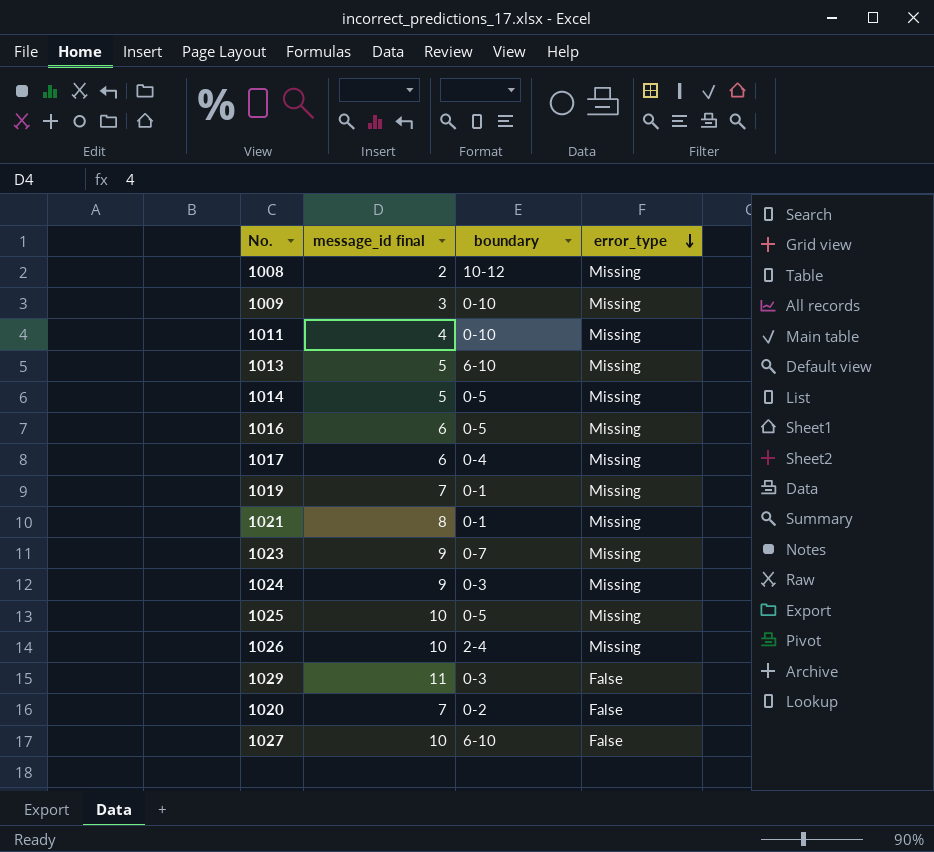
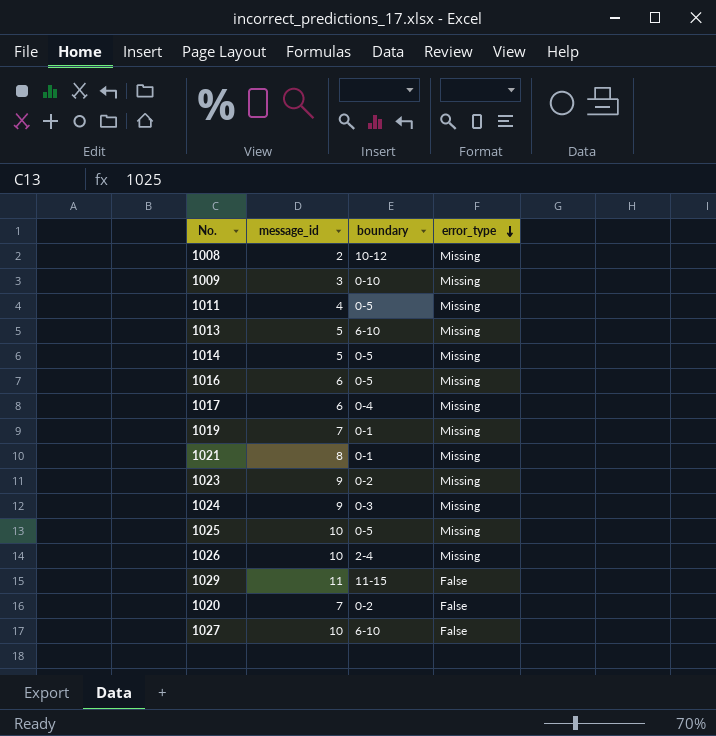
column name: message_id final -> message_id
1011 | boundary: 0-10 -> 0-5
1023 | boundary: 0-7 -> 0-2
1029 | boundary: 0-3 -> 11-15

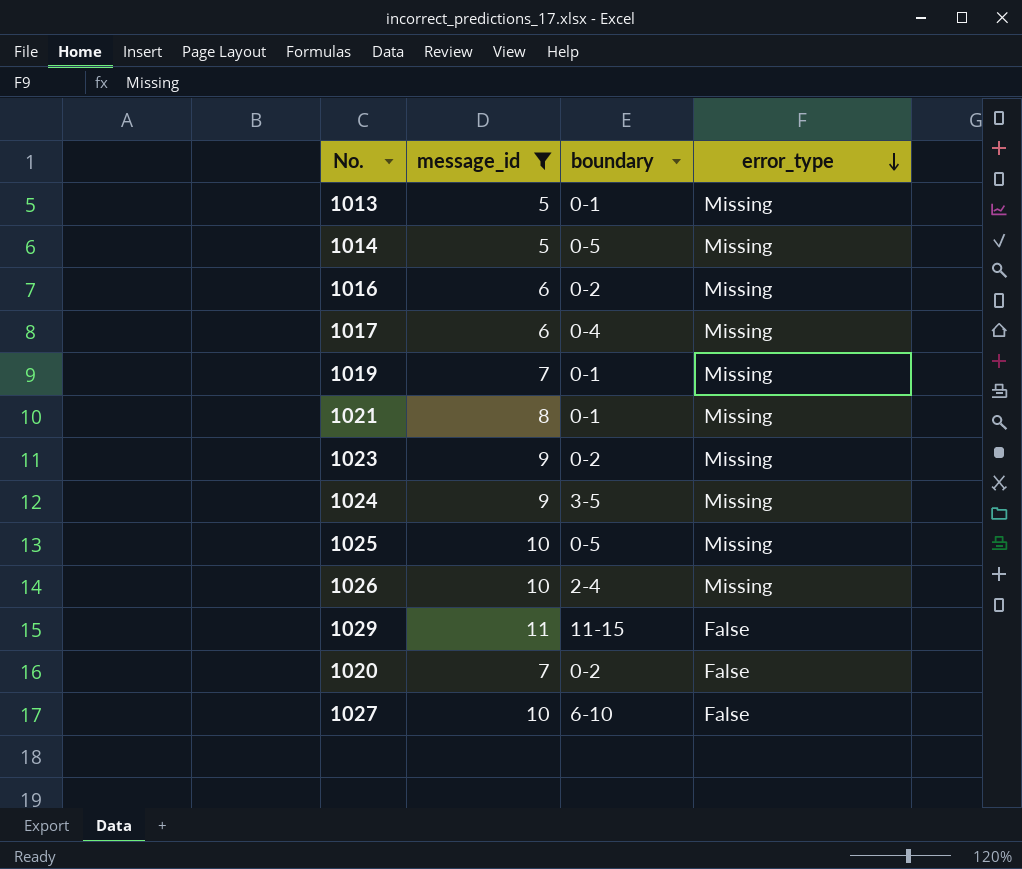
filter: none -> message_id >= 5
1013 | boundary: 6-10 -> 0-1
1016 | boundary: 0-5 -> 0-2
1024 | boundary: 0-3 -> 3-5

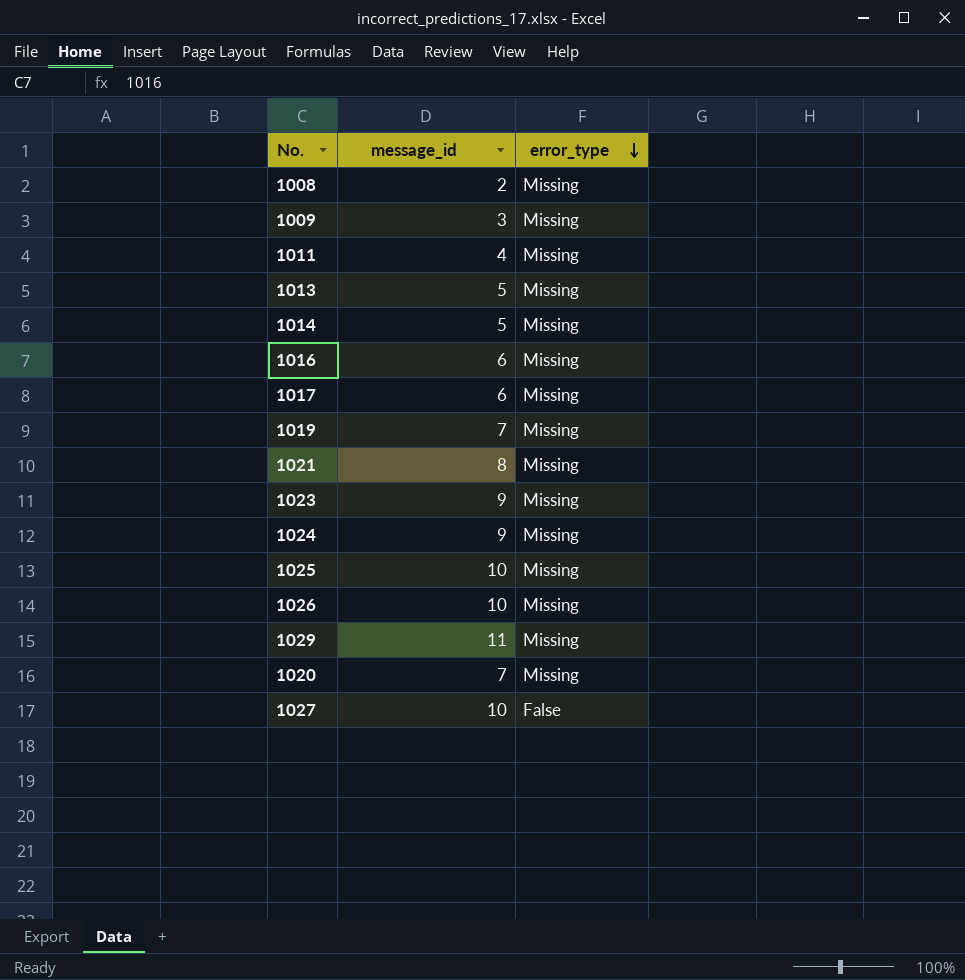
filter: message_id >= 5 -> none
column boundary | position: 3 -> none
1029 | error_type: False -> Missing
1020 | error_type: False -> Missing

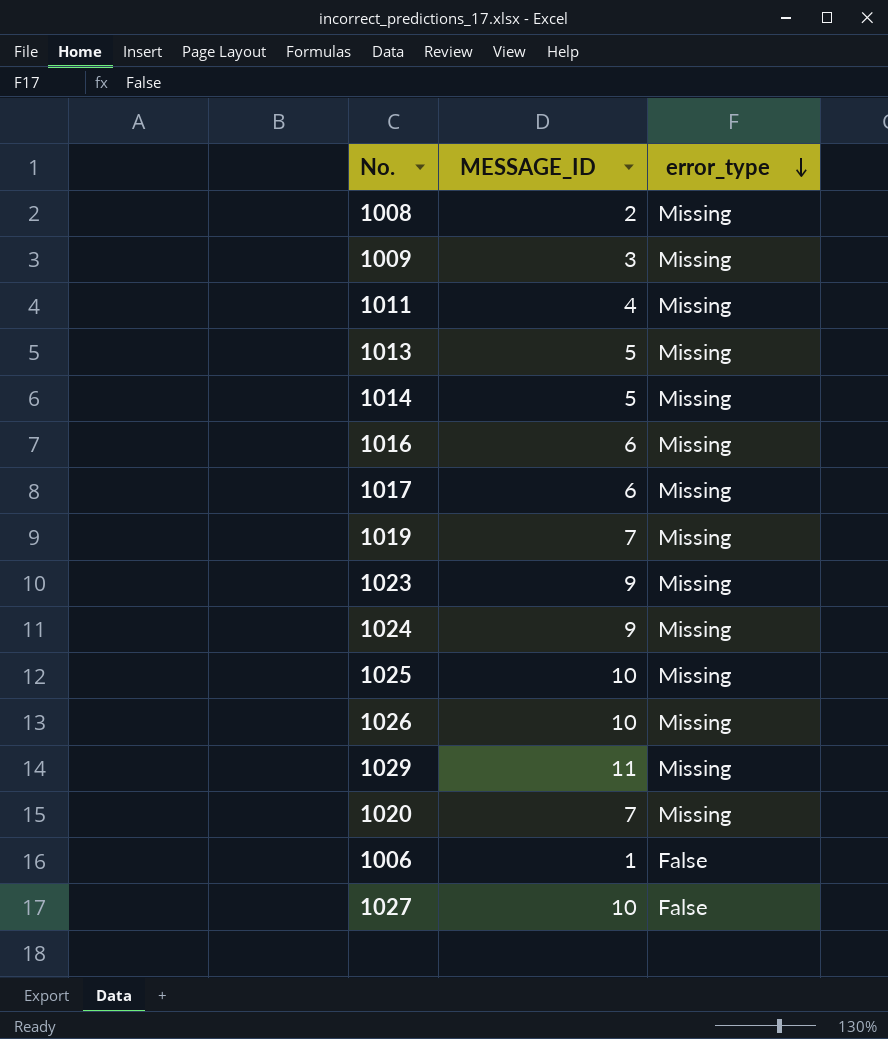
column name: message_id -> MESSAGE_ID
row 1021: 8 | Missing -> none
row 1006: none -> 1 | False

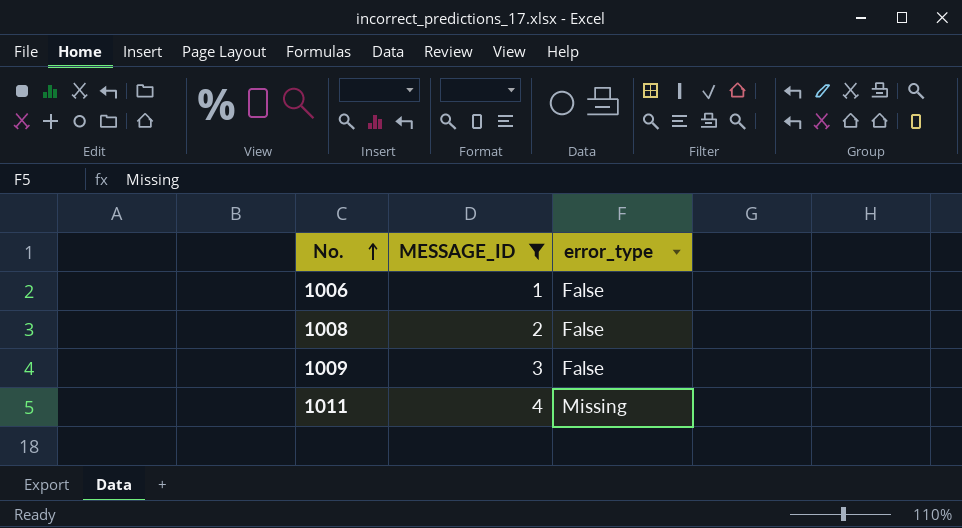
filter: none -> MESSAGE_ID <= 4
row order: error_type descending -> No. ascending
1008 | error_type: Missing -> False
1009 | error_type: Missing -> False

